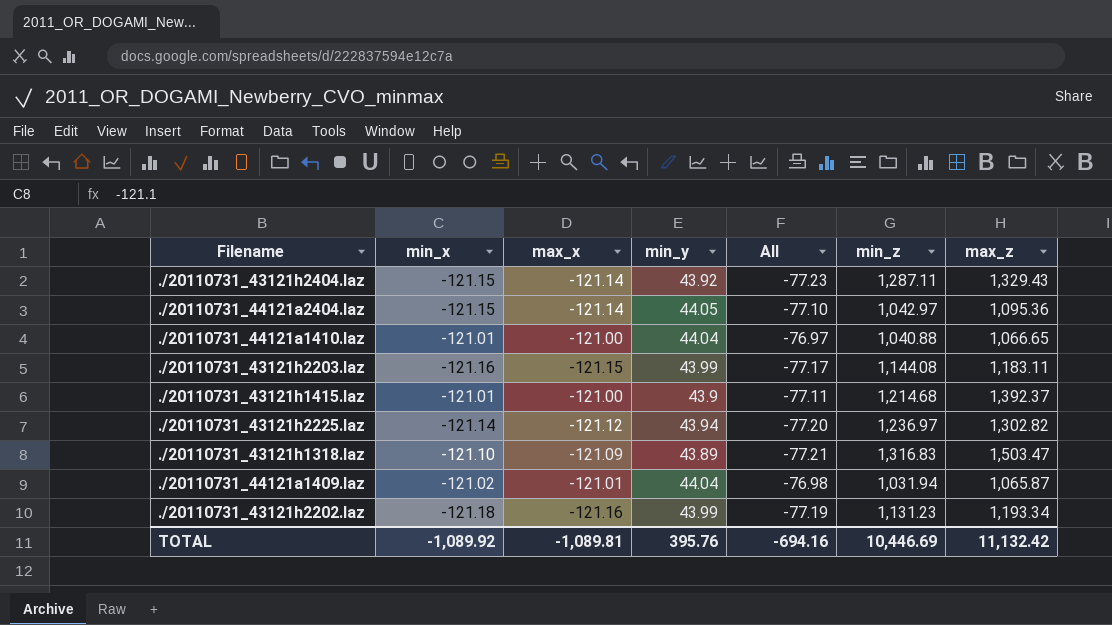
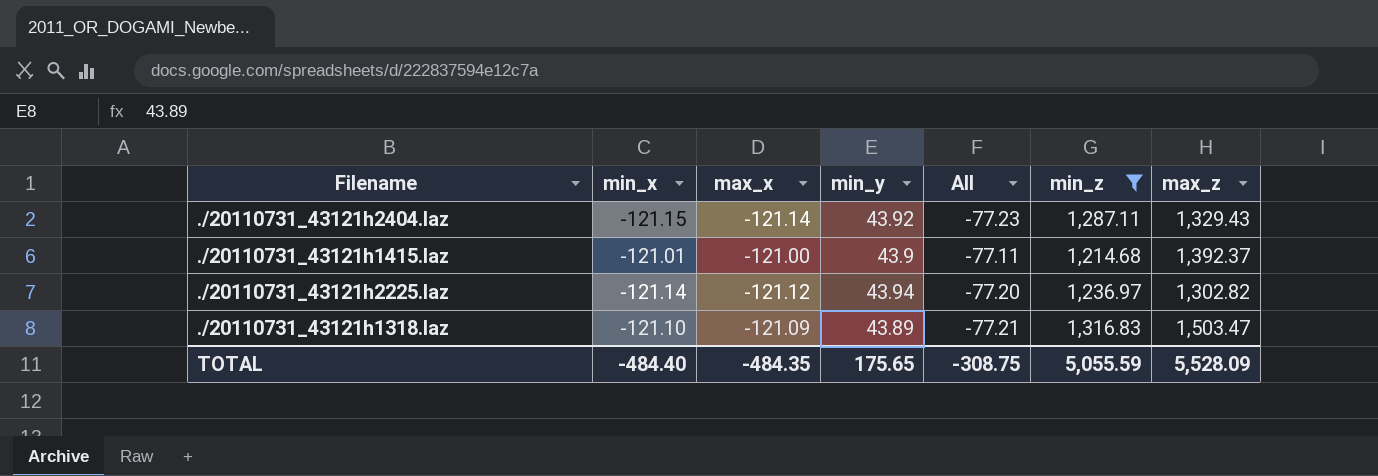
filter: none -> min_z >= 1,214.68
TOTAL | min_x: -1,089.92 -> -484.40
TOTAL | max_x: -1,089.81 -> -484.35
TOTAL | min_y: 395.76 -> 175.65
TOTAL | All: -694.16 -> -308.75
TOTAL | min_z: 10,446.69 -> 5,055.59
TOTAL | max_z: 11,132.42 -> 5,528.09

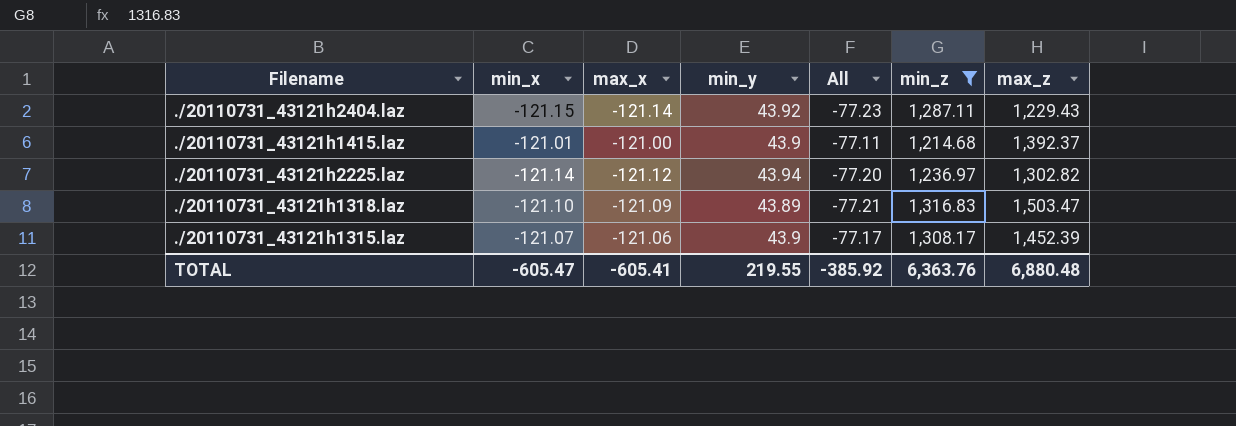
./20110731_43121h2404.laz | max_z: 1,329.43 -> 1,229.43
row ./20110731_43121h1315.laz: none -> -121.07 | -121.06 | 43.9 | -77.17 | 1,308.17 | 1,452.39
TOTAL | min_x: -484.40 -> -605.47
TOTAL | max_x: -484.35 -> -605.41
TOTAL | min_y: 175.65 -> 219.55
TOTAL | All: -308.75 -> -385.92
TOTAL | min_z: 5,055.59 -> 6,363.76
TOTAL | max_z: 5,528.09 -> 6,880.48

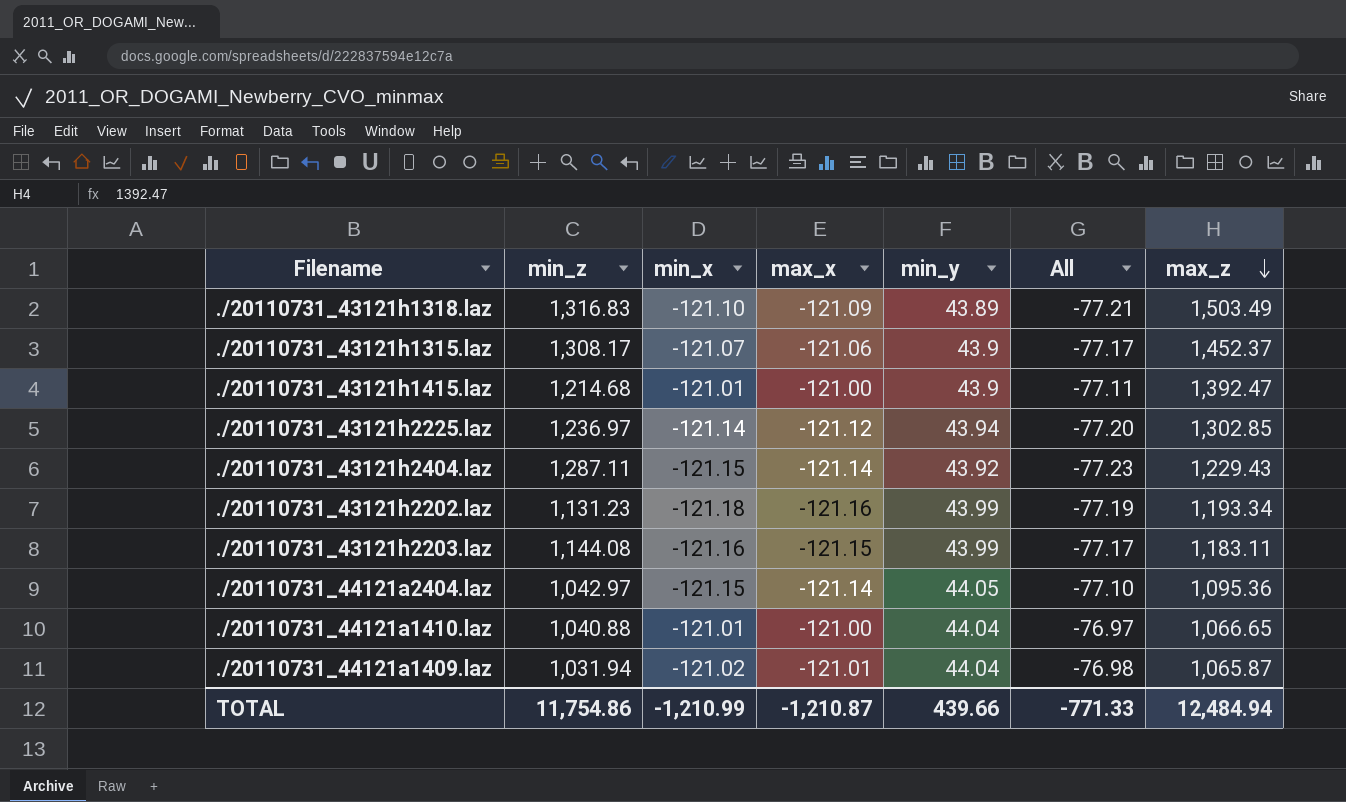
filter: min_z >= 1,214.68 -> none
row order: none -> max_z descending
column min_z | position: 6 -> 2
./20110731_43121h1318.laz | max_z: 1,503.47 -> 1,503.49
./20110731_43121h1315.laz | max_z: 1,452.39 -> 1,452.37
./20110731_43121h1415.laz | max_z: 1,392.37 -> 1,392.47
./20110731_43121h2225.laz | max_z: 1,302.82 -> 1,302.85
TOTAL | min_z: 6,363.76 -> 11,754.86
TOTAL | min_x: -605.47 -> -1,210.99
TOTAL | max_x: -605.41 -> -1,210.87
TOTAL | min_y: 219.55 -> 439.66
TOTAL | All: -385.92 -> -771.33
TOTAL | max_z: 6,880.48 -> 12,484.94

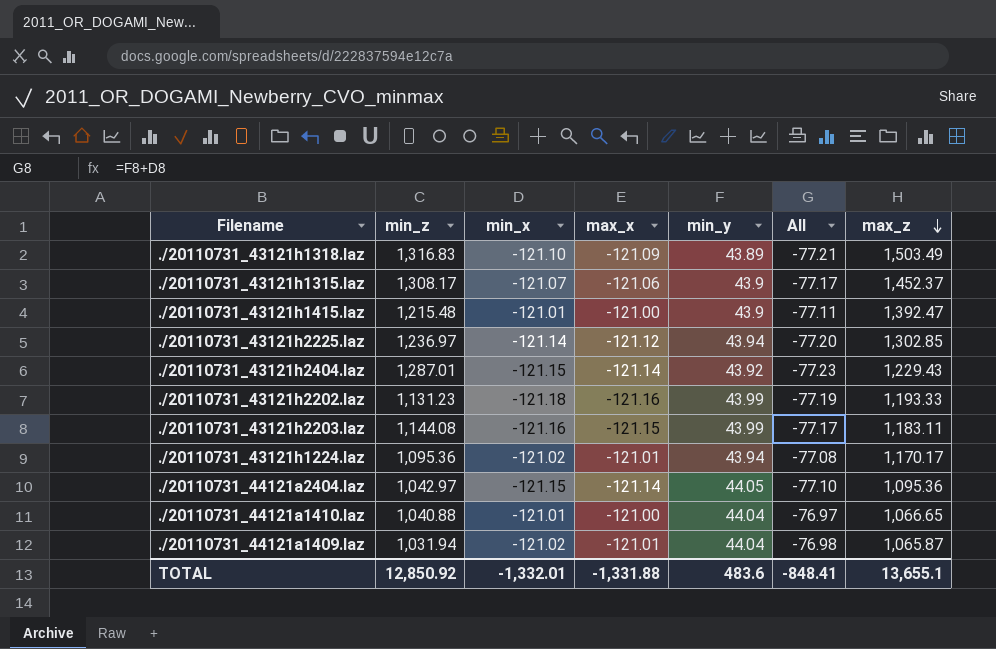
./20110731_43121h1415.laz | min_z: 1,214.68 -> 1,215.48
./20110731_43121h2404.laz | min_z: 1,287.11 -> 1,287.01
./20110731_43121h2202.laz | max_z: 1,193.34 -> 1,193.33
row ./20110731_43121h1224.laz: none -> 1,095.36 | -121.02 | -121.01 | 43.94 | -77.08 | 1,170.17
TOTAL | min_z: 11,754.86 -> 12,850.92
TOTAL | min_x: -1,210.99 -> -1,332.01
TOTAL | max_x: -1,210.87 -> -1,331.88
TOTAL | min_y: 439.66 -> 483.6
TOTAL | All: -771.33 -> -848.41
TOTAL | max_z: 12,484.94 -> 13,655.1

